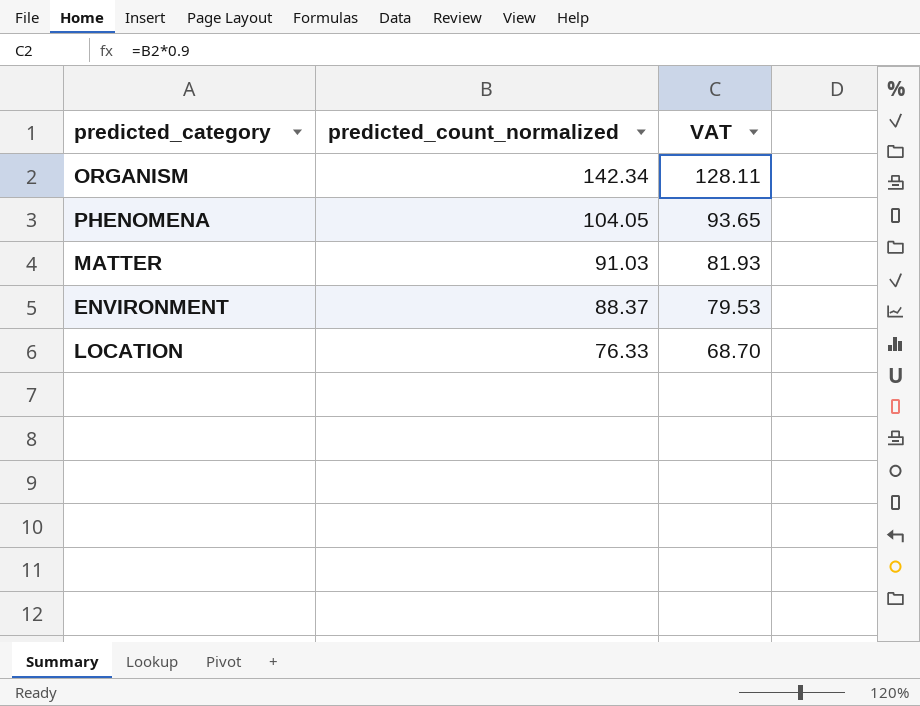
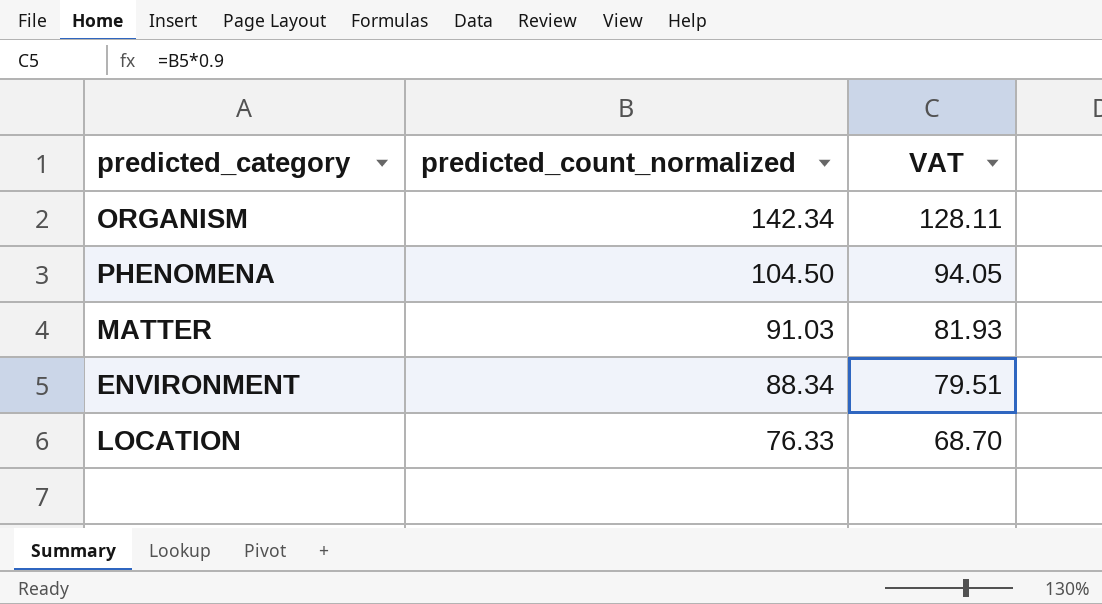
PHENOMENA | predicted_count_normalized: 104.05 -> 104.50
PHENOMENA | VAT: 93.65 -> 94.05
ENVIRONMENT | predicted_count_normalized: 88.37 -> 88.34
ENVIRONMENT | VAT: 79.53 -> 79.51

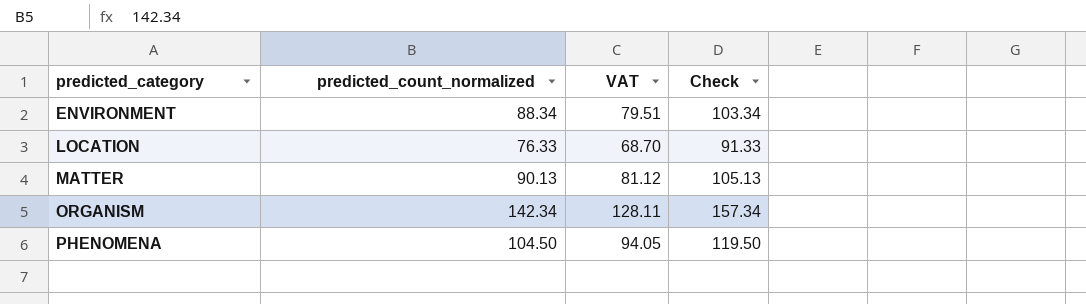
row order: predicted_count_normalized descending -> predicted_category ascending
column Check | formula: none -> [predicted_count_normalized] + 15
MATTER | predicted_count_normalized: 91.03 -> 90.13
MATTER | VAT: 81.93 -> 81.12

